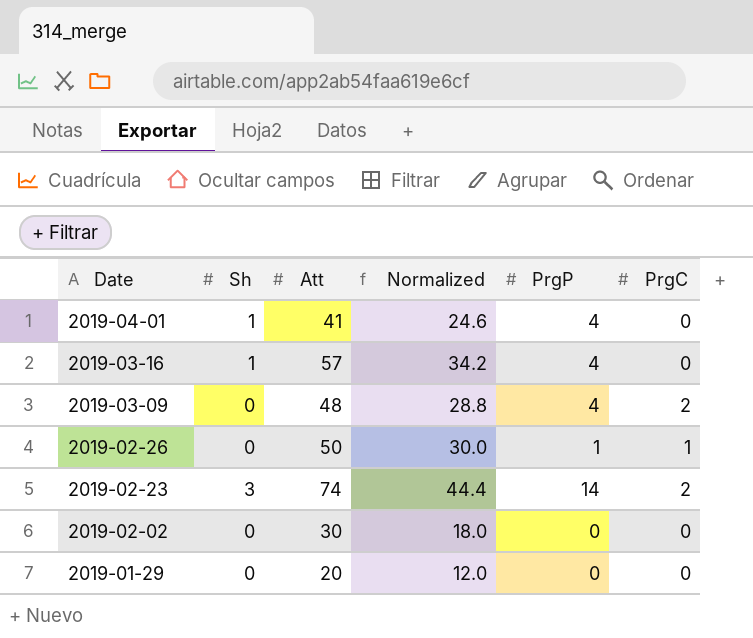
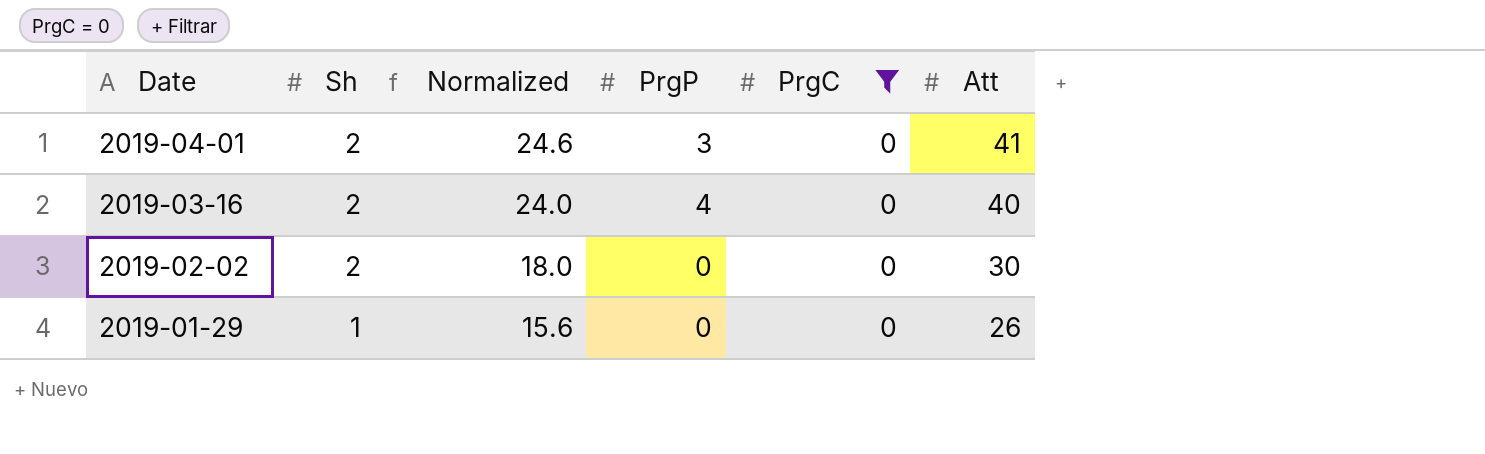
filter: none -> PrgC = 0
column Att | position: 3 -> 6
2019-04-01 | Sh: 1 -> 2
2019-04-01 | PrgP: 4 -> 3
2019-03-16 | Sh: 1 -> 2
2019-03-16 | Normalized: 34.2 -> 24.0
2019-03-16 | Att: 57 -> 40
2019-02-02 | Sh: 0 -> 2
2019-01-29 | Sh: 0 -> 1
2019-01-29 | Normalized: 12.0 -> 15.6
2019-01-29 | Att: 20 -> 26

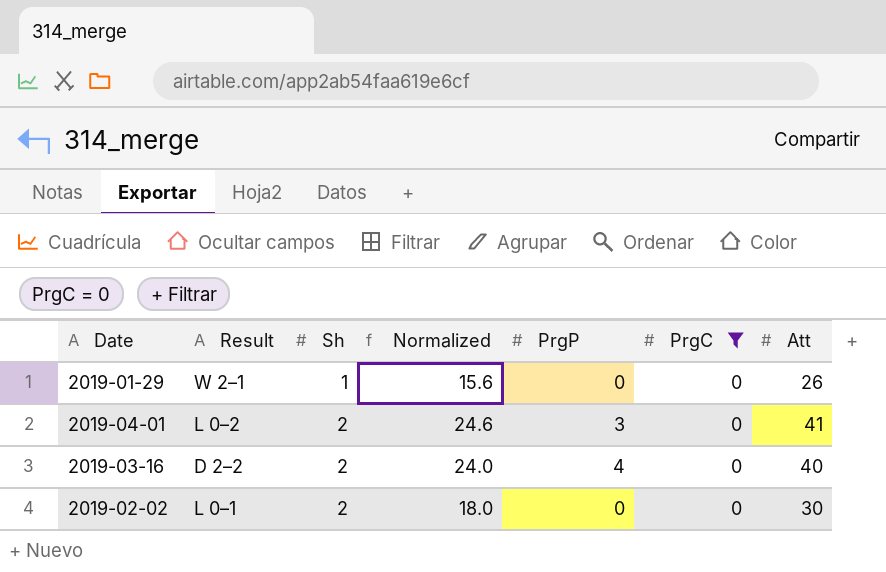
row order: Date descending -> Sh ascending
column Result | position: none -> 2

